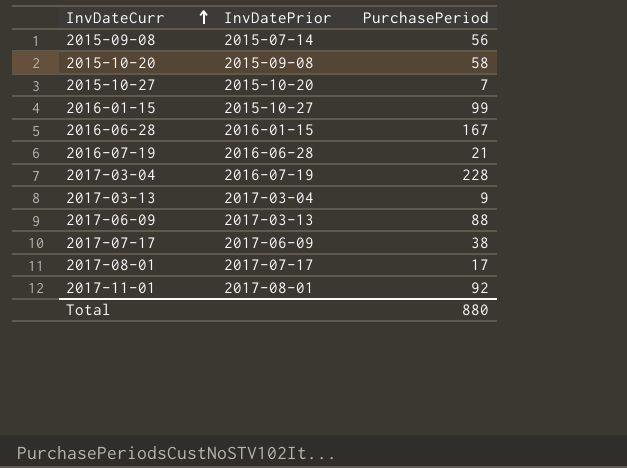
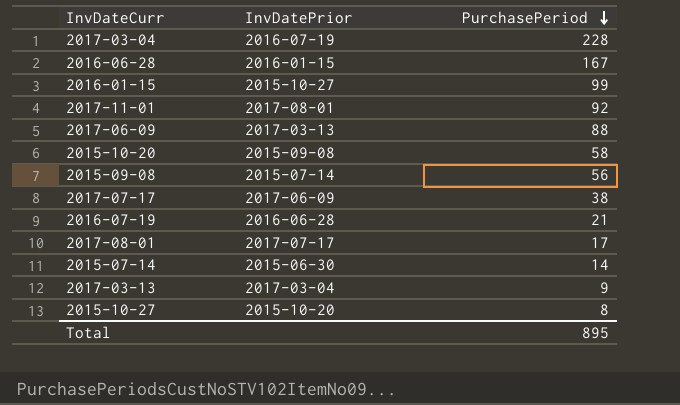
row order: InvDateCurr ascending -> PurchasePeriod descending
row 2015-07-14: none -> 2015-06-30 | 14
2015-10-27 | PurchasePeriod: 7 -> 8
Total | PurchasePeriod: 880 -> 895

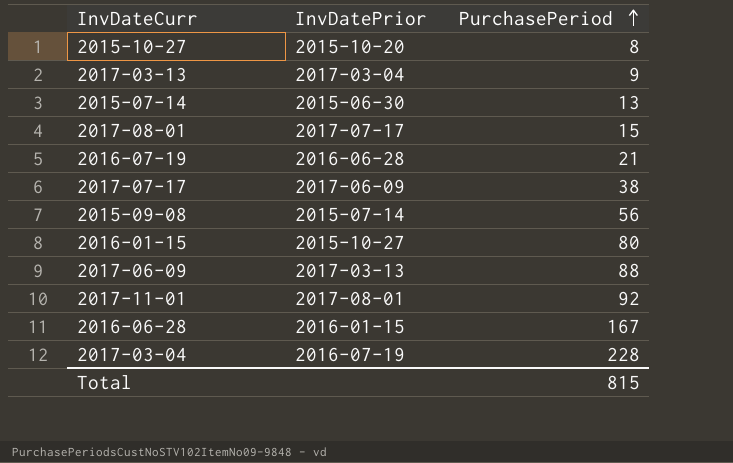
row order: PurchasePeriod descending -> PurchasePeriod ascending
row 2015-10-20: 2015-09-08 | 58 -> none
2015-07-14 | PurchasePeriod: 14 -> 13
2017-08-01 | PurchasePeriod: 17 -> 15
2016-01-15 | PurchasePeriod: 99 -> 80
Total | PurchasePeriod: 895 -> 815

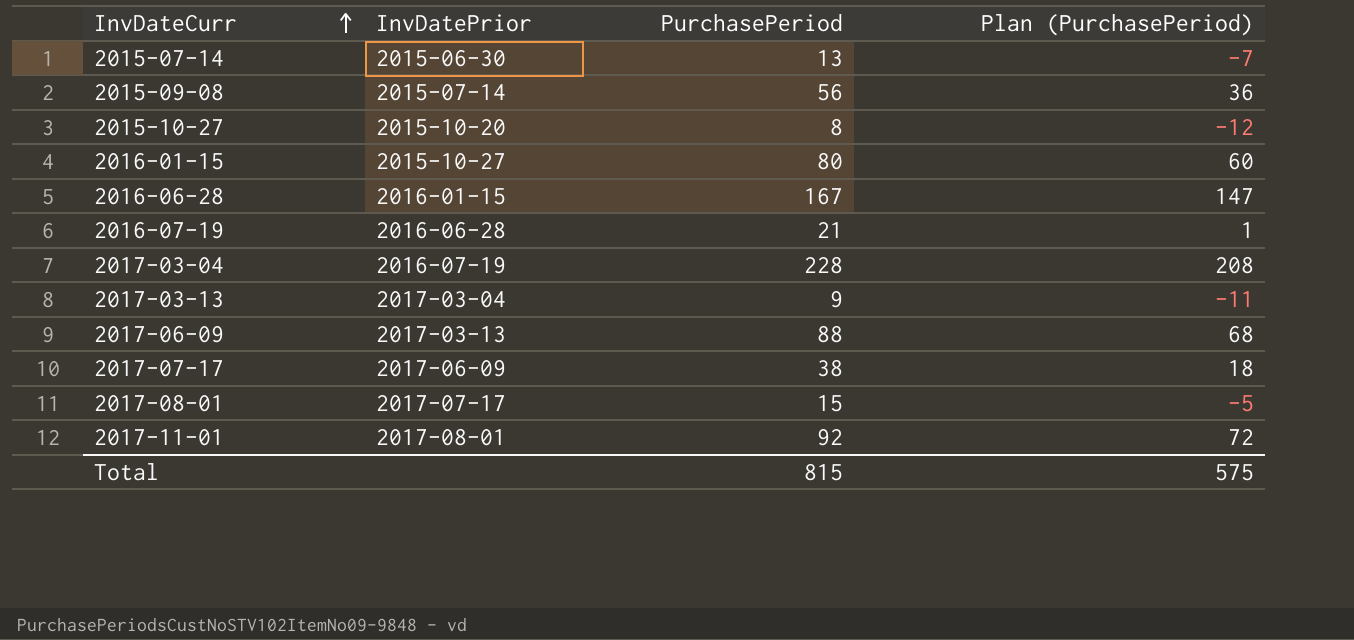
row order: PurchasePeriod ascending -> InvDateCurr ascending
column Plan (PurchasePeriod) | formula: none -> [PurchasePeriod] - 20

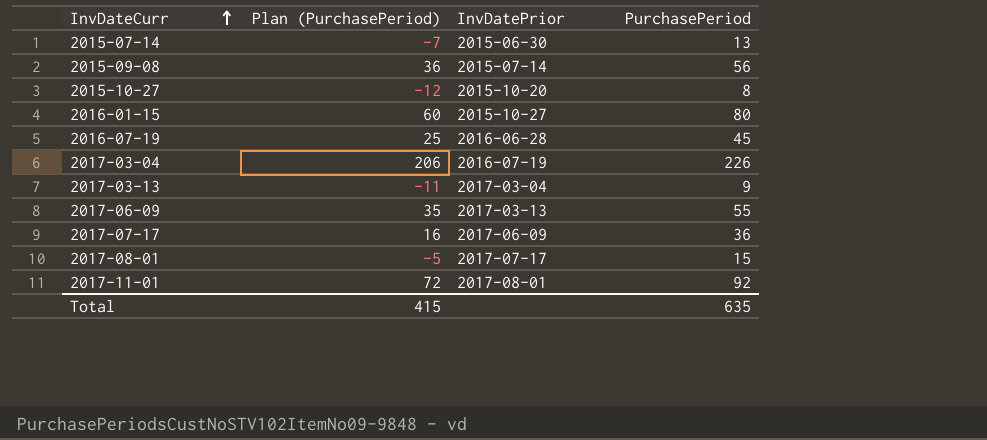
column Plan (PurchasePeriod) | position: 4 -> 2
row 2016-06-28: 2016-01-15 | 167 | 147 -> none
2016-07-19 | Plan (PurchasePeriod): 1 -> 25
2016-07-19 | PurchasePeriod: 21 -> 45
2017-03-04 | Plan (PurchasePeriod): 208 -> 206
2017-03-04 | PurchasePeriod: 228 -> 226
2017-06-09 | Plan (PurchasePeriod): 68 -> 35
2017-06-09 | PurchasePeriod: 88 -> 55
2017-07-17 | Plan (PurchasePeriod): 18 -> 16
2017-07-17 | PurchasePeriod: 38 -> 36
Total | Plan (PurchasePeriod): 575 -> 415
Total | PurchasePeriod: 815 -> 635

